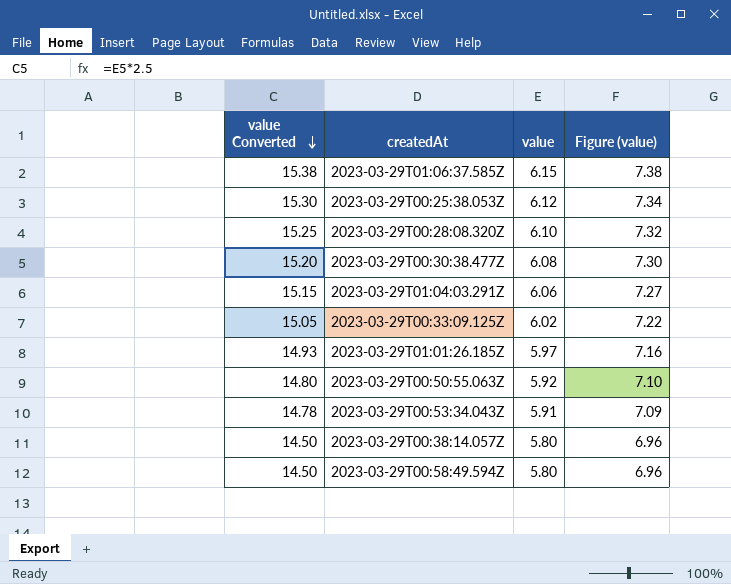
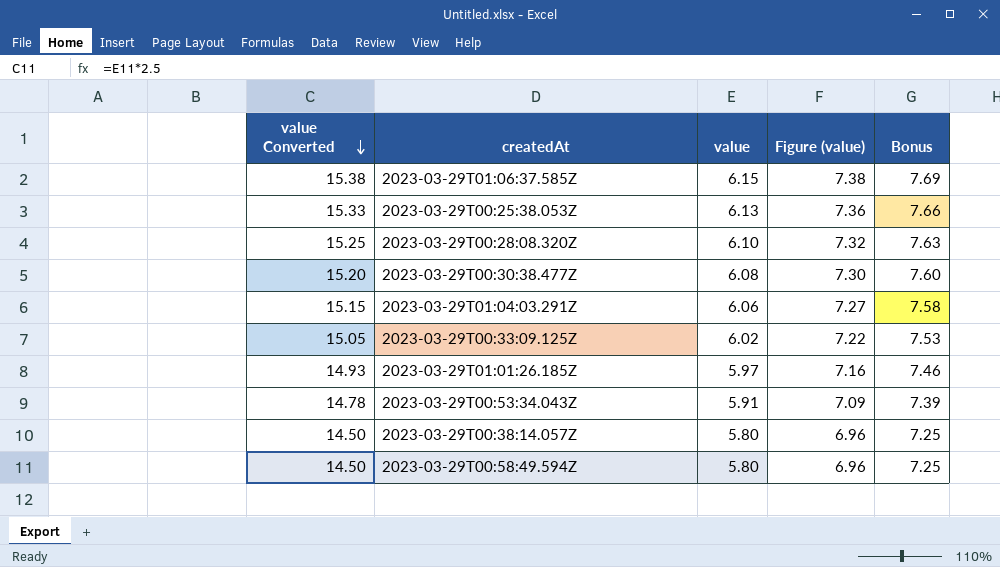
column Bonus | formula: none -> [value] * 1.25
row 2023-03-29T00:50:55.063Z: 14.80 | 5.92 | 7.10 -> none
2023-03-29T00:25:38.053Z | value Converted: 15.30 -> 15.33
2023-03-29T00:25:38.053Z | value: 6.12 -> 6.13
2023-03-29T00:25:38.053Z | Figure (value): 7.34 -> 7.36

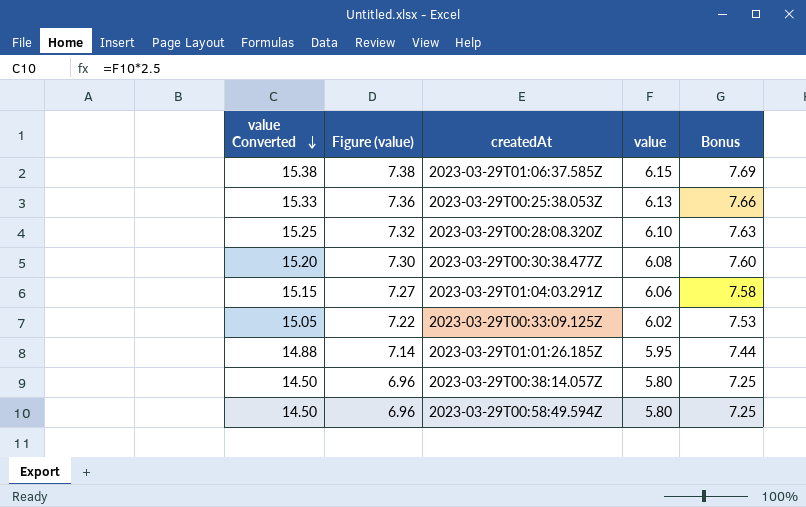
column Figure (value) | position: 4 -> 2
row 2023-03-29T00:53:34.043Z: 14.78 | 5.91 | 7.09 | 7.39 -> none
2023-03-29T01:01:26.185Z | value Converted: 14.93 -> 14.88
2023-03-29T01:01:26.185Z | Figure (value): 7.16 -> 7.14
2023-03-29T01:01:26.185Z | value: 5.97 -> 5.95
2023-03-29T01:01:26.185Z | Bonus: 7.46 -> 7.44

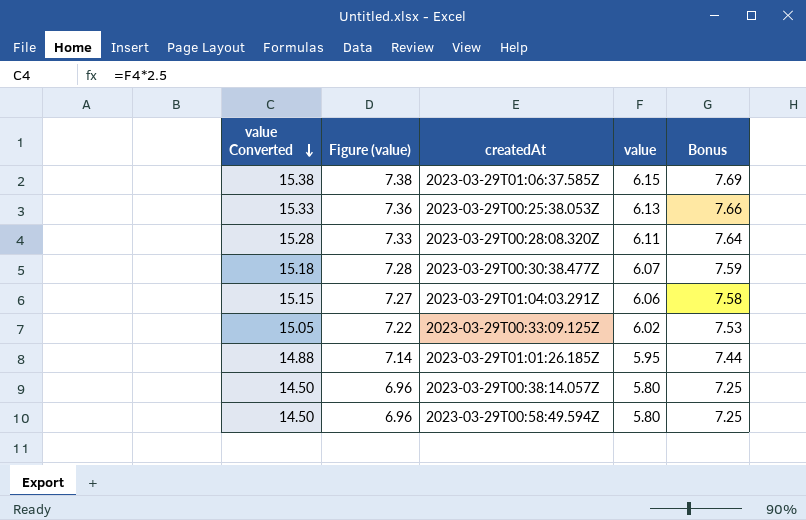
2023-03-29T00:28:08.320Z | value Converted: 15.25 -> 15.28
2023-03-29T00:28:08.320Z | Figure (value): 7.32 -> 7.33
2023-03-29T00:28:08.320Z | value: 6.10 -> 6.11
2023-03-29T00:28:08.320Z | Bonus: 7.63 -> 7.64
2023-03-29T00:30:38.477Z | value Converted: 15.20 -> 15.18
2023-03-29T00:30:38.477Z | Figure (value): 7.30 -> 7.28
2023-03-29T00:30:38.477Z | value: 6.08 -> 6.07
2023-03-29T00:30:38.477Z | Bonus: 7.60 -> 7.59

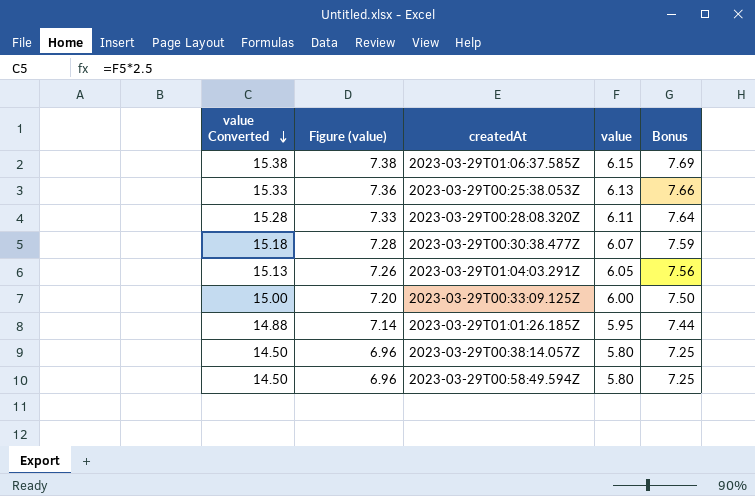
2023-03-29T01:04:03.291Z | value Converted: 15.15 -> 15.13
2023-03-29T01:04:03.291Z | Figure (value): 7.27 -> 7.26
2023-03-29T01:04:03.291Z | value: 6.06 -> 6.05
2023-03-29T01:04:03.291Z | Bonus: 7.58 -> 7.56
2023-03-29T00:33:09.125Z | value Converted: 15.05 -> 15.00
2023-03-29T00:33:09.125Z | Figure (value): 7.22 -> 7.20
2023-03-29T00:33:09.125Z | value: 6.02 -> 6.00
2023-03-29T00:33:09.125Z | Bonus: 7.53 -> 7.50

